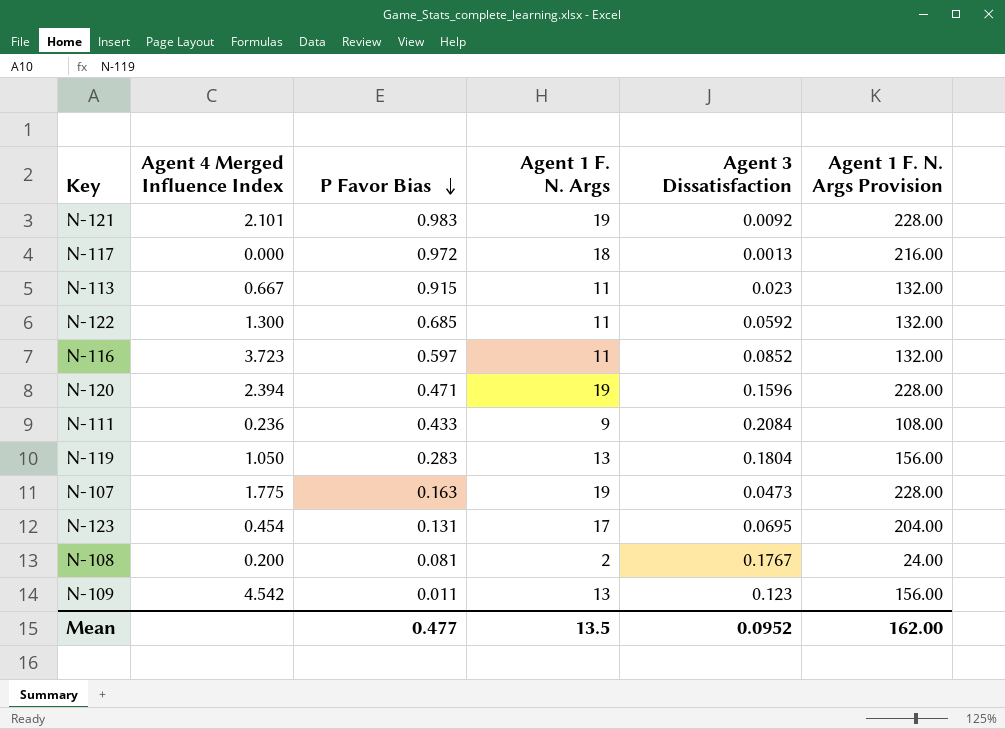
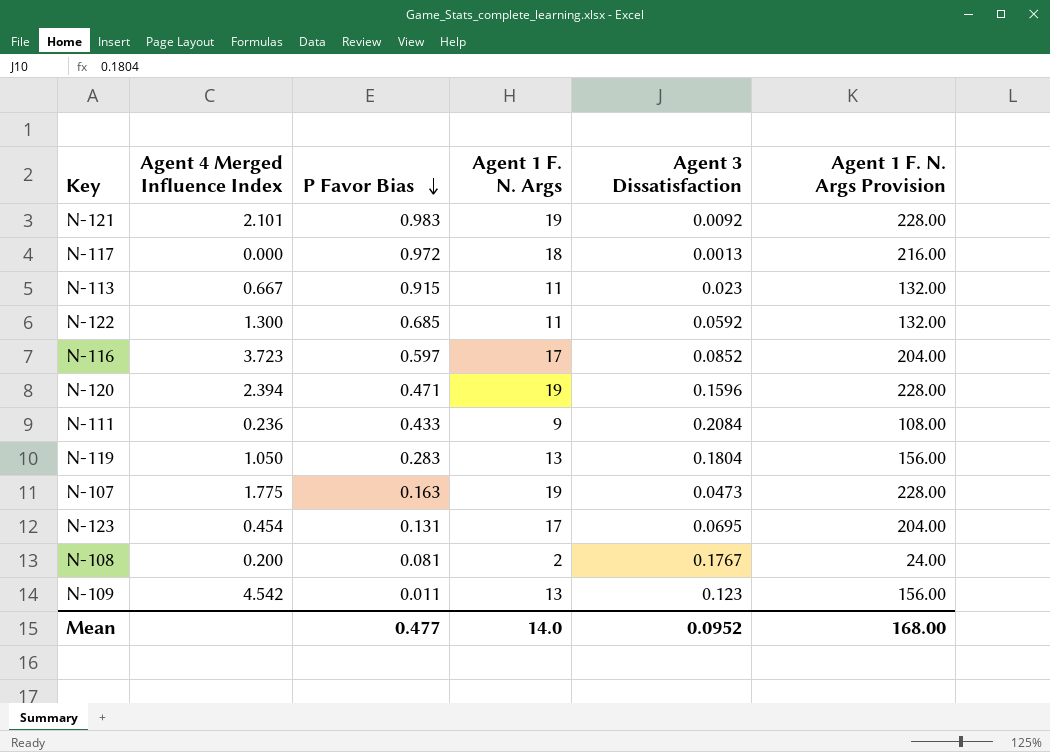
N-116 | Agent 1 F. N. Args: 11 -> 17
N-116 | Agent 1 F. N. Args Provision: 132.00 -> 204.00
Mean | Agent 1 F. N. Args: 13.5 -> 14.0
Mean | Agent 1 F. N. Args Provision: 162.00 -> 168.00

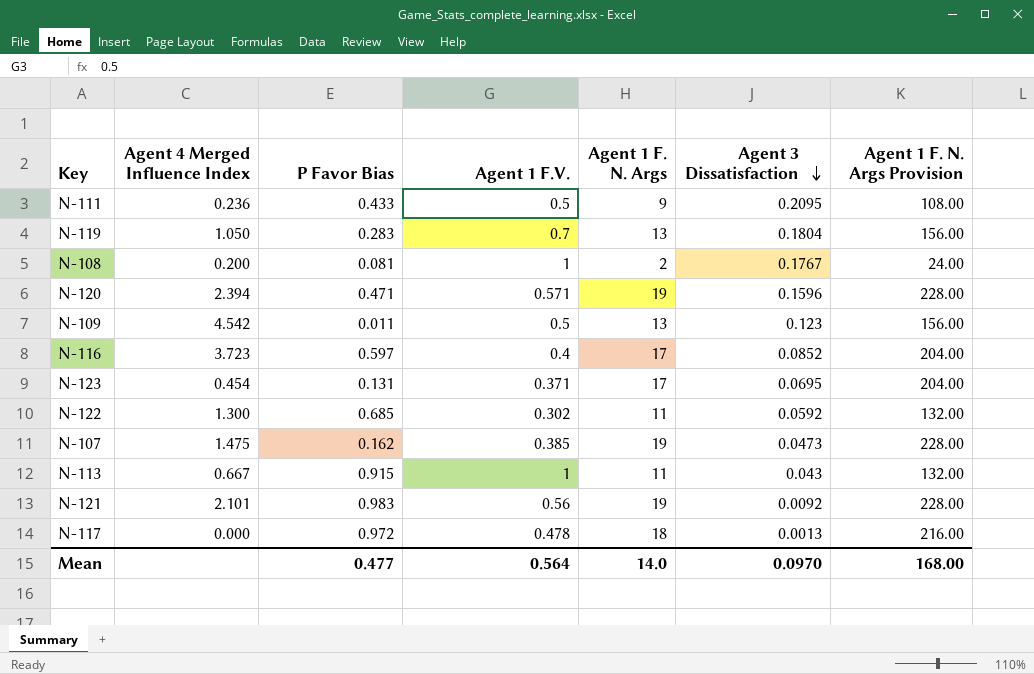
row order: P Favor Bias descending -> Agent 3 Dissatisfaction descending
column Agent 1 F.V. | position: none -> 4
N-111 | Agent 3 Dissatisfaction: 0.2084 -> 0.2095
N-107 | Agent 4 Merged Influence Index: 1.775 -> 1.475
N-107 | P Favor Bias: 0.163 -> 0.162
N-113 | Agent 3 Dissatisfaction: 0.023 -> 0.043
Mean | Agent 3 Dissatisfaction: 0.0952 -> 0.0970

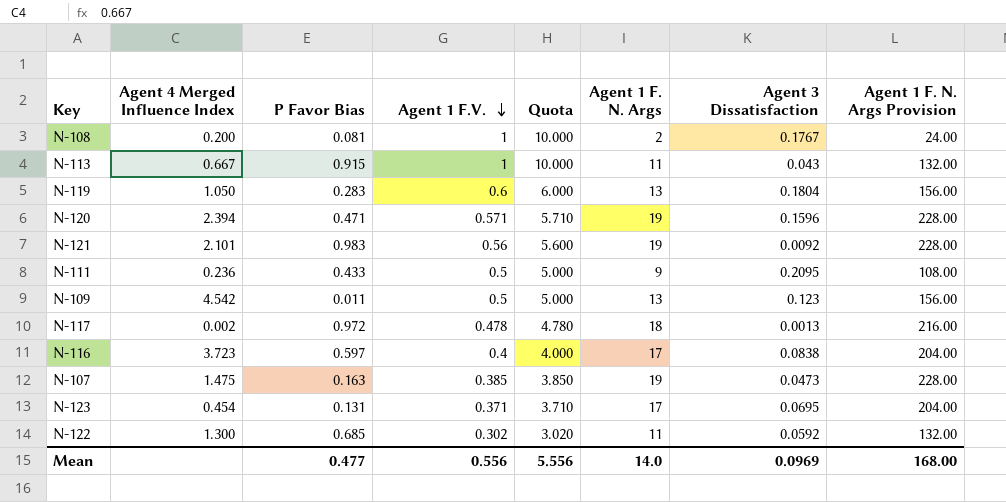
row order: Agent 3 Dissatisfaction descending -> Agent 1 F.V. descending
column Quota | formula: none -> [Agent 1 F.V.] * 10
N-119 | Agent 1 F.V.: 0.7 -> 0.6
N-117 | Agent 4 Merged Influence Index: 0.000 -> 0.002
N-116 | Agent 3 Dissatisfaction: 0.0852 -> 0.0838
N-107 | P Favor Bias: 0.162 -> 0.163
Mean | Agent 1 F.V.: 0.564 -> 0.556
Mean | Agent 3 Dissatisfaction: 0.0970 -> 0.0969

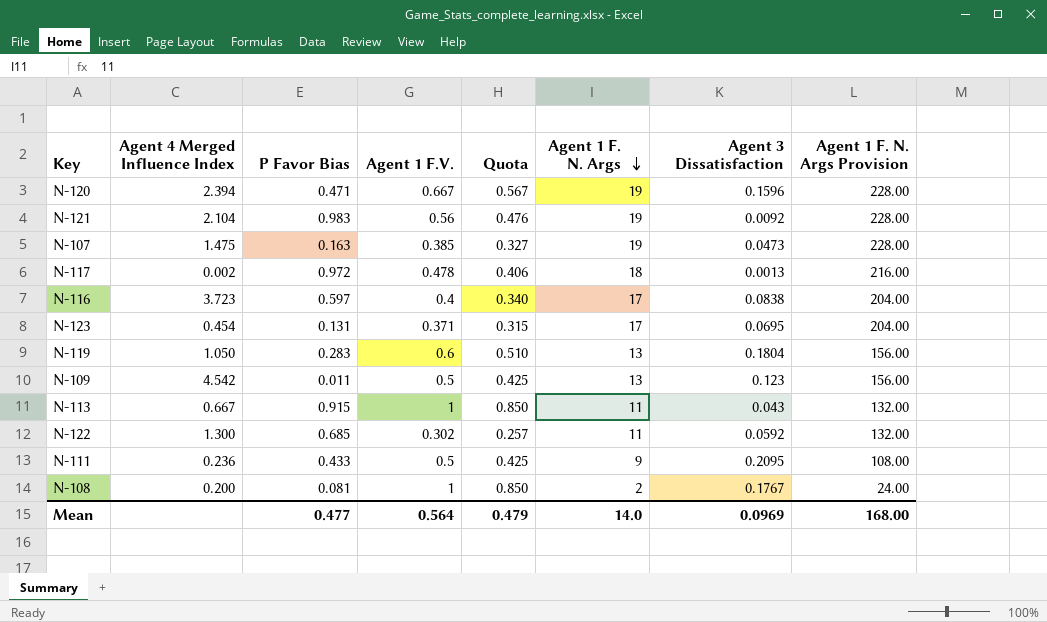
row order: Agent 1 F.V. descending -> Agent 1 F. N. Args descending
column Quota | formula: [Agent 1 F.V.] * 10 -> [Agent 1 F.V.] * 0.85
N-120 | Agent 1 F.V.: 0.571 -> 0.667
N-121 | Agent 4 Merged Influence Index: 2.101 -> 2.104
Mean | Agent 1 F.V.: 0.556 -> 0.564
Mean | Quota: 5.556 -> 0.479

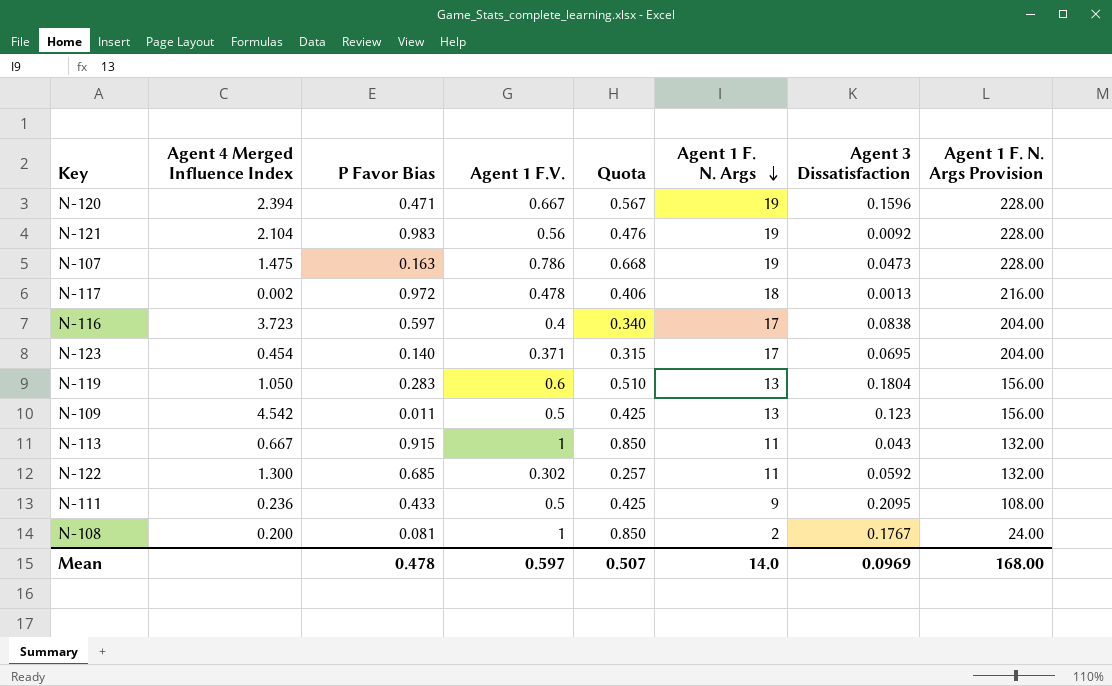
N-107 | Agent 1 F.V.: 0.385 -> 0.786
N-107 | Quota: 0.327 -> 0.668
N-123 | P Favor Bias: 0.131 -> 0.140
Mean | P Favor Bias: 0.477 -> 0.478
Mean | Agent 1 F.V.: 0.564 -> 0.597
Mean | Quota: 0.479 -> 0.507

